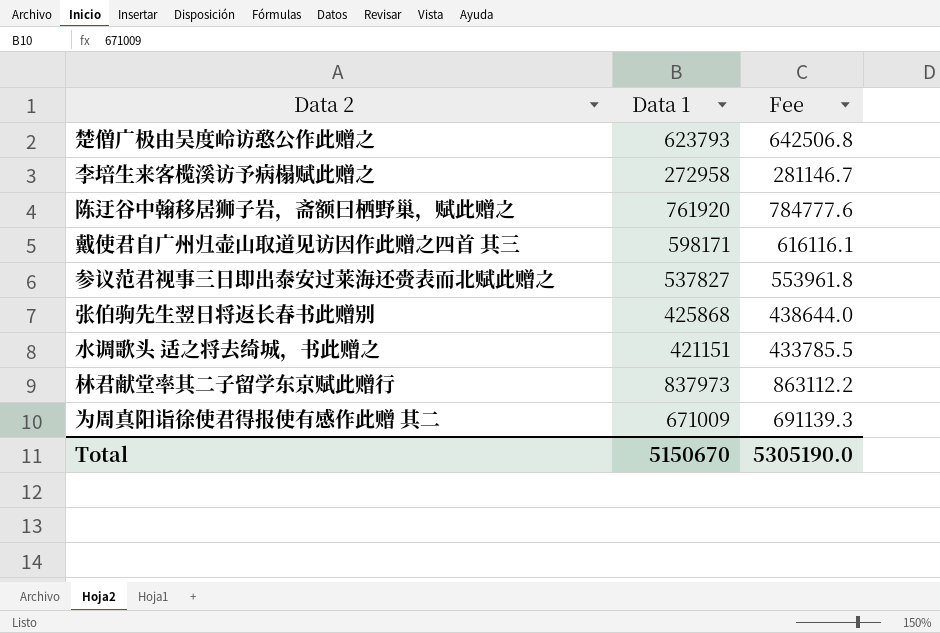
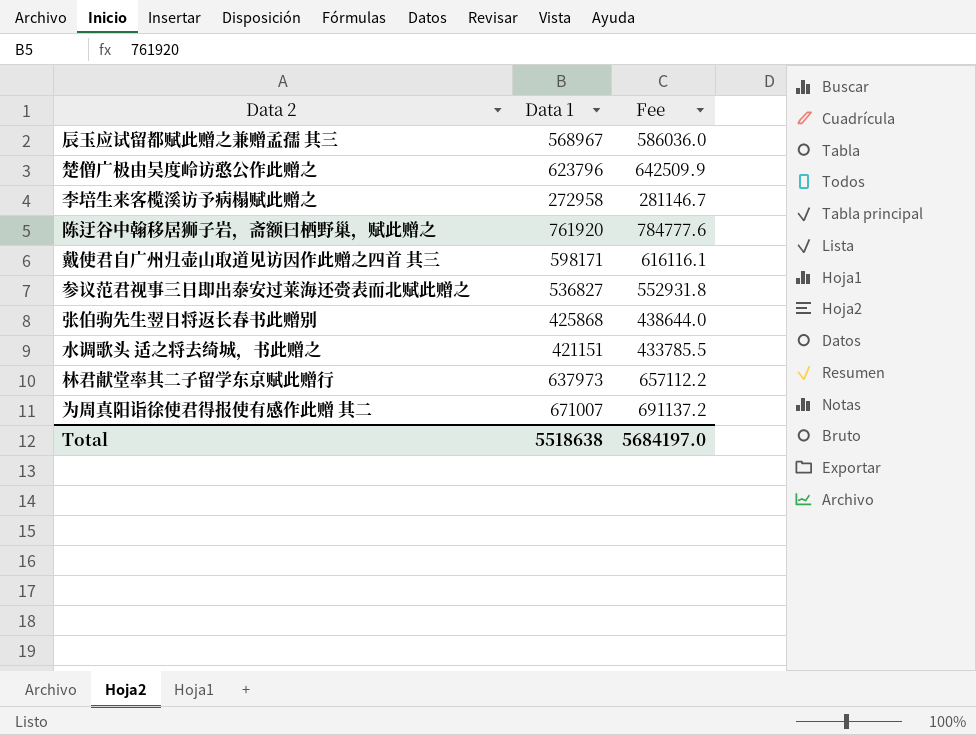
row 辰玉应试留都赋此赠之兼赠孟孺 其三: none -> 568967 | 586036.0
楚僧广极由吴度岭访憨公作此赠之 | Data 1: 623793 -> 623796
楚僧广极由吴度岭访憨公作此赠之 | Fee: 642506.8 -> 642509.9
参议范君视事三日即出泰安过莱海还赍表而北赋此赠之 | Data 1: 537827 -> 536827
参议范君视事三日即出泰安过莱海还赍表而北赋此赠之 | Fee: 553961.8 -> 552931.8
林君献堂率其二子留学东京赋此赠行 | Data 1: 837973 -> 637973
林君献堂率其二子留学东京赋此赠行 | Fee: 863112.2 -> 657112.2
为周真阳诣徐使君得报使有感作此赠 其二 | Data 1: 671009 -> 671007
为周真阳诣徐使君得报使有感作此赠 其二 | Fee: 691139.3 -> 691137.2
Total | Data 1: 5150670 -> 5518638
Total | Fee: 5305190.0 -> 5684197.0

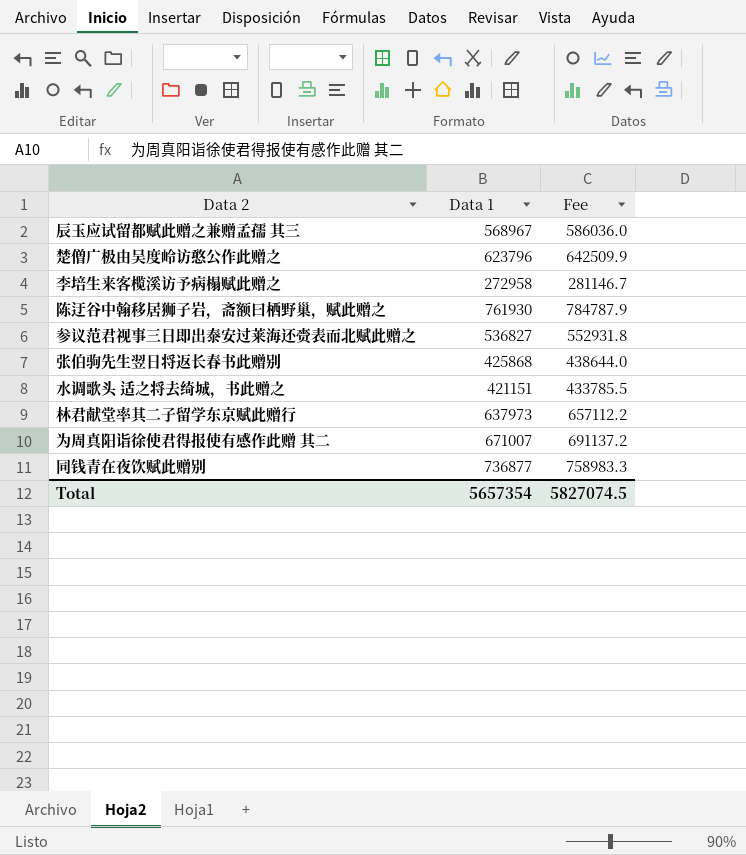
row 戴使君自广州归壶山取道见访因作此赠之四首 其三: 598171 | 616116.1 -> none
陈迂谷中翰移居狮子岩，斋额曰栖野巢，赋此赠之 | Data 1: 761920 -> 761930
陈迂谷中翰移居狮子岩，斋额曰栖野巢，赋此赠之 | Fee: 784777.6 -> 784787.9
row 同钱青在夜饮赋此赠别: none -> 736877 | 758983.3
Total | Data 1: 5518638 -> 5657354
Total | Fee: 5684197.0 -> 5827074.5

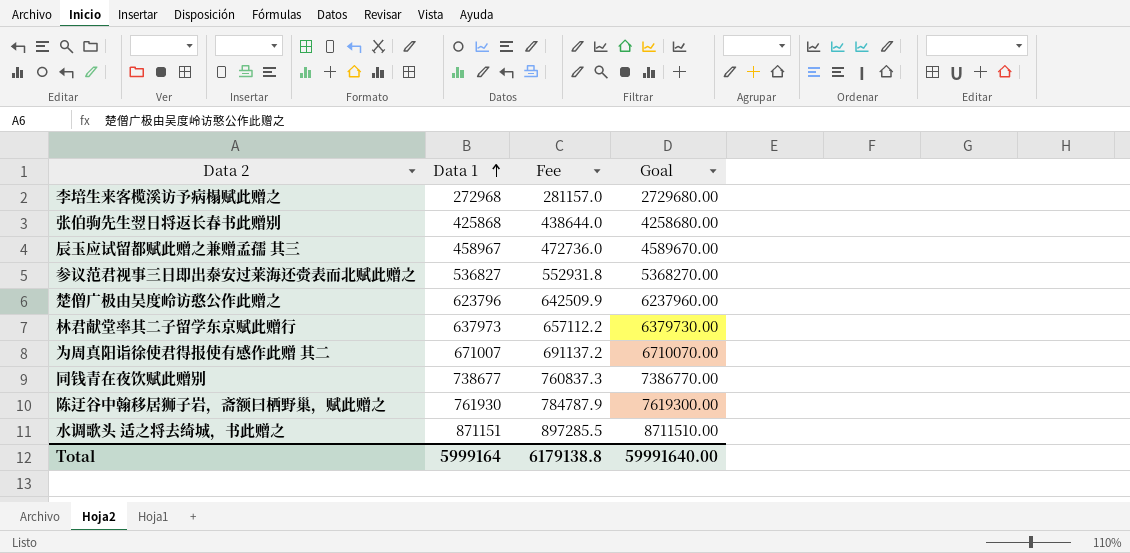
row order: none -> Data 1 ascending
column Goal | formula: none -> [Data 1] * 10
李培生来客榄溪访予病榻赋此赠之 | Data 1: 272958 -> 272968
李培生来客榄溪访予病榻赋此赠之 | Fee: 281146.7 -> 281157.0
辰玉应试留都赋此赠之兼赠孟孺 其三 | Data 1: 568967 -> 458967
辰玉应试留都赋此赠之兼赠孟孺 其三 | Fee: 586036.0 -> 472736.0
同钱青在夜饮赋此赠别 | Data 1: 736877 -> 738677
同钱青在夜饮赋此赠别 | Fee: 758983.3 -> 760837.3
水调歌头 适之将去绮城，书此赠之 | Data 1: 421151 -> 871151
水调歌头 适之将去绮城，书此赠之 | Fee: 433785.5 -> 897285.5
Total | Data 1: 5657354 -> 5999164
Total | Fee: 5827074.5 -> 6179138.8

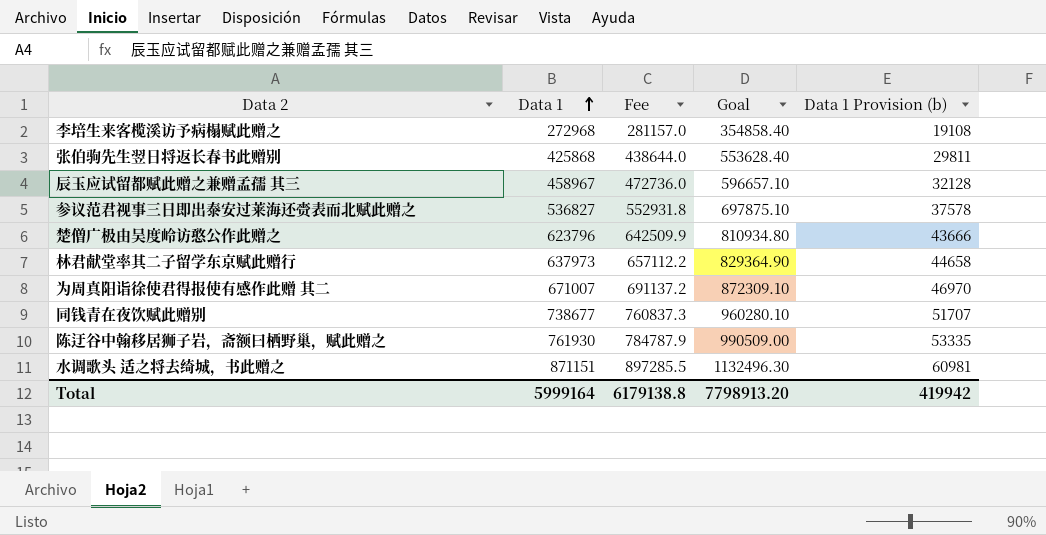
column Goal | formula: [Data 1] * 10 -> [Data 1] * 1.3
column Data 1 Provision (b) | formula: none -> [Data 1] * 0.07
Total | Goal: 59991640.00 -> 7798913.20

